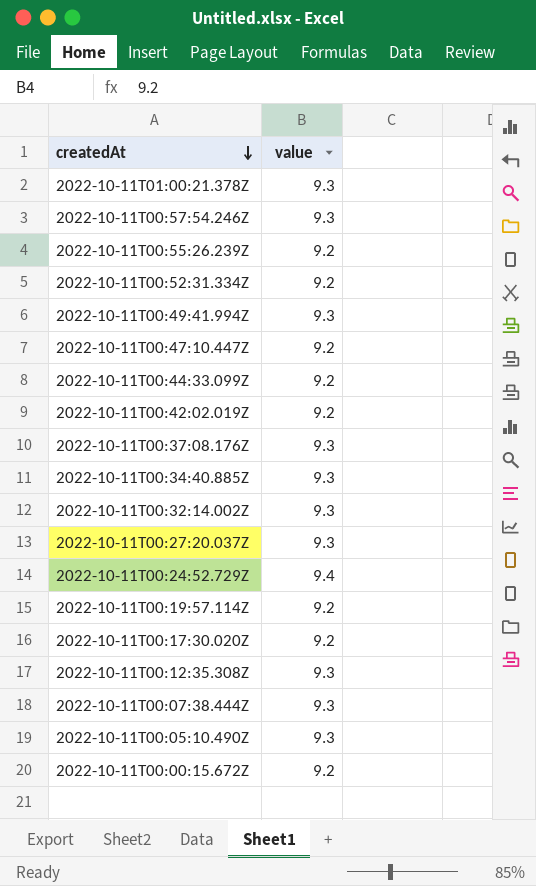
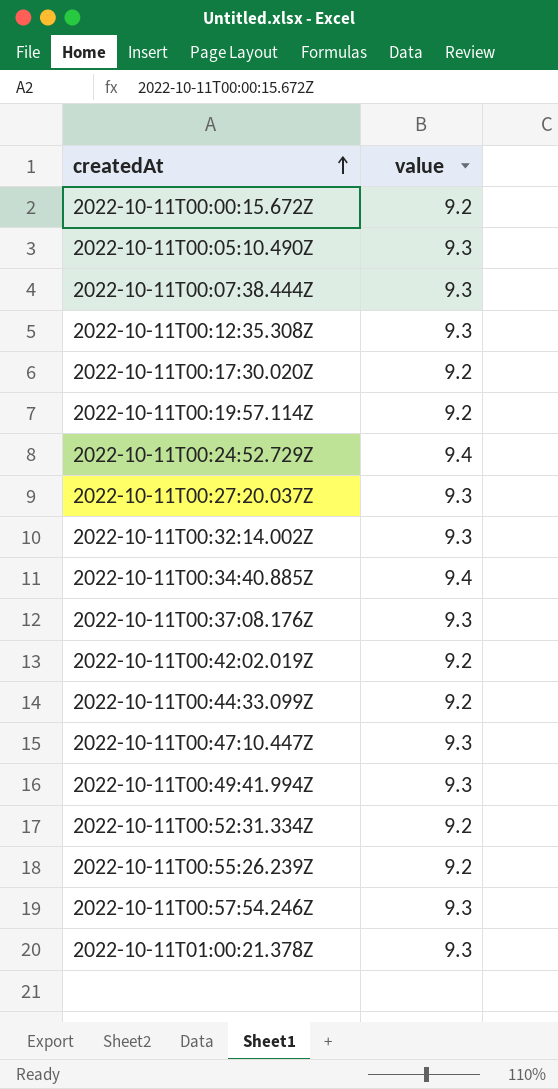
row order: createdAt descending -> createdAt ascending
2022-10-11T00:34:40.885Z | value: 9.3 -> 9.4
2022-10-11T00:47:10.447Z | value: 9.2 -> 9.3

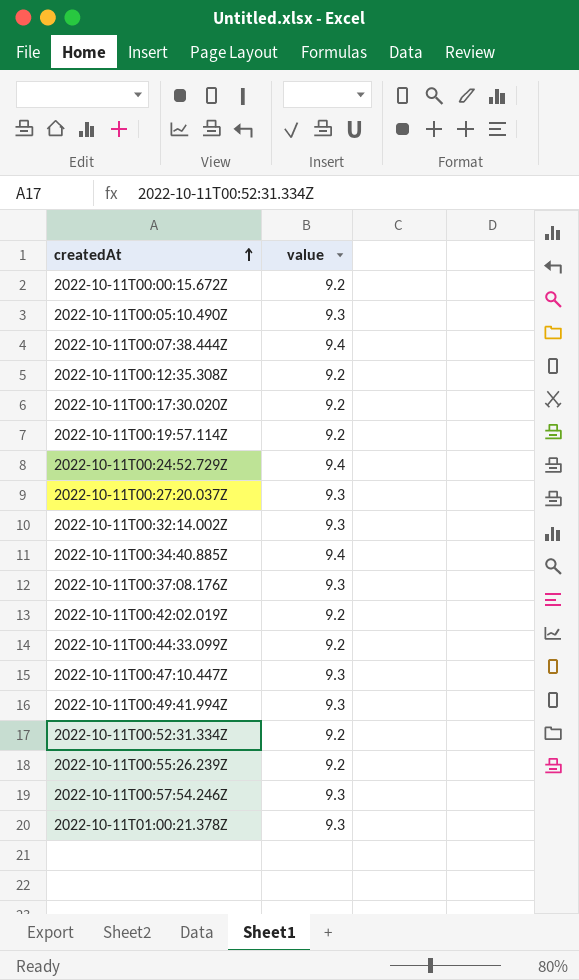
2022-10-11T00:07:38.444Z | value: 9.3 -> 9.4
2022-10-11T00:12:35.308Z | value: 9.3 -> 9.2

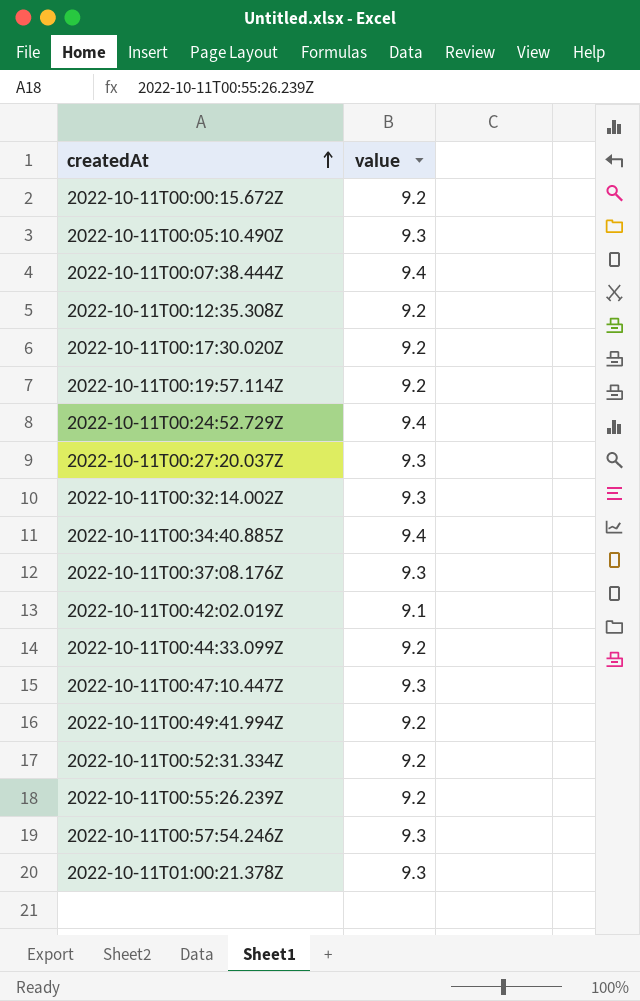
2022-10-11T00:42:02.019Z | value: 9.2 -> 9.1
2022-10-11T00:49:41.994Z | value: 9.3 -> 9.2

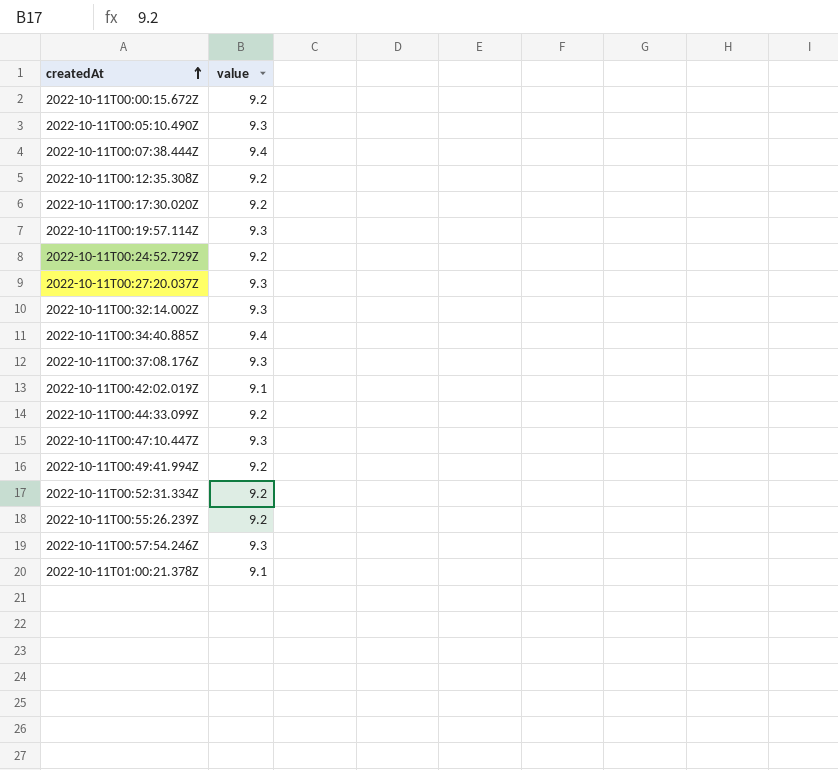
2022-10-11T00:19:57.114Z | value: 9.2 -> 9.3
2022-10-11T00:24:52.729Z | value: 9.4 -> 9.2
2022-10-11T01:00:21.378Z | value: 9.3 -> 9.1

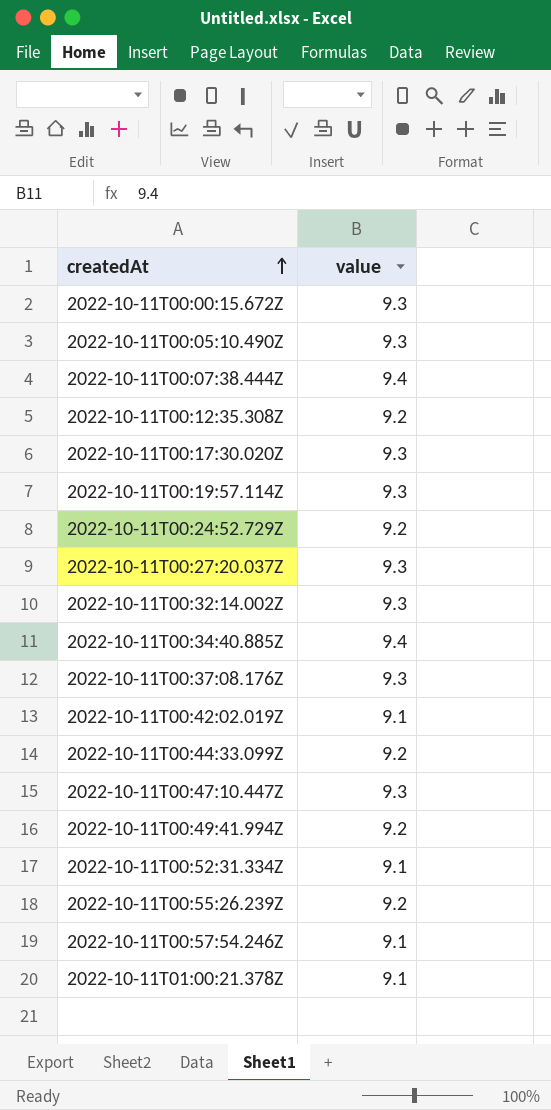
2022-10-11T00:00:15.672Z | value: 9.2 -> 9.3
2022-10-11T00:17:30.020Z | value: 9.2 -> 9.3
2022-10-11T00:52:31.334Z | value: 9.2 -> 9.1
2022-10-11T00:57:54.246Z | value: 9.3 -> 9.1

